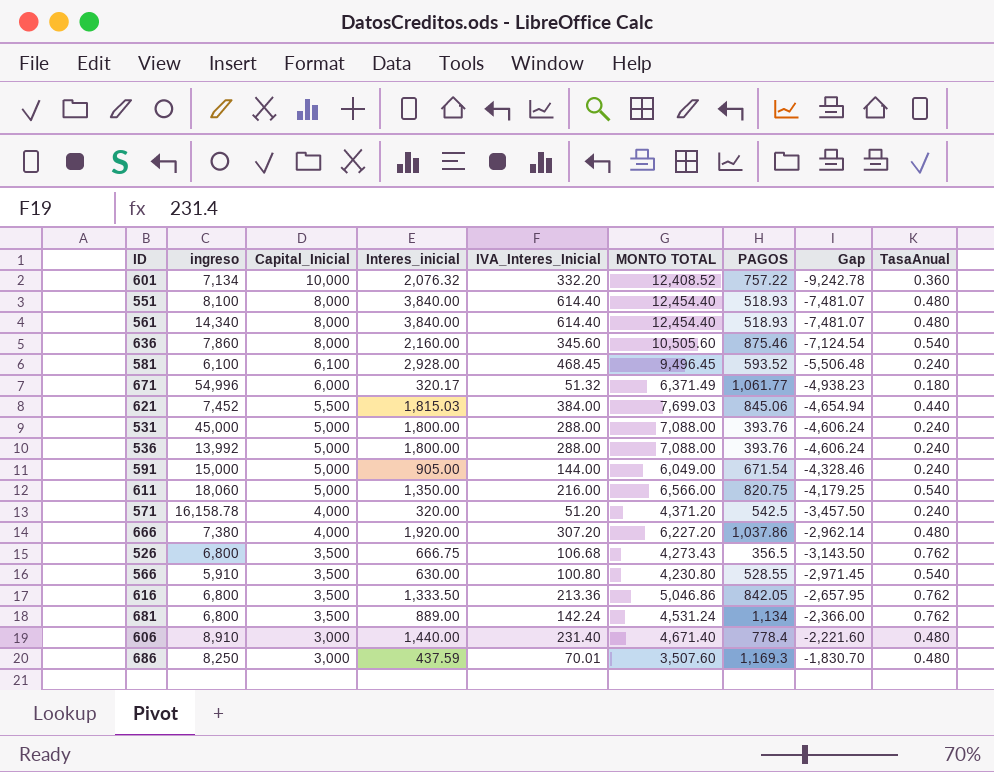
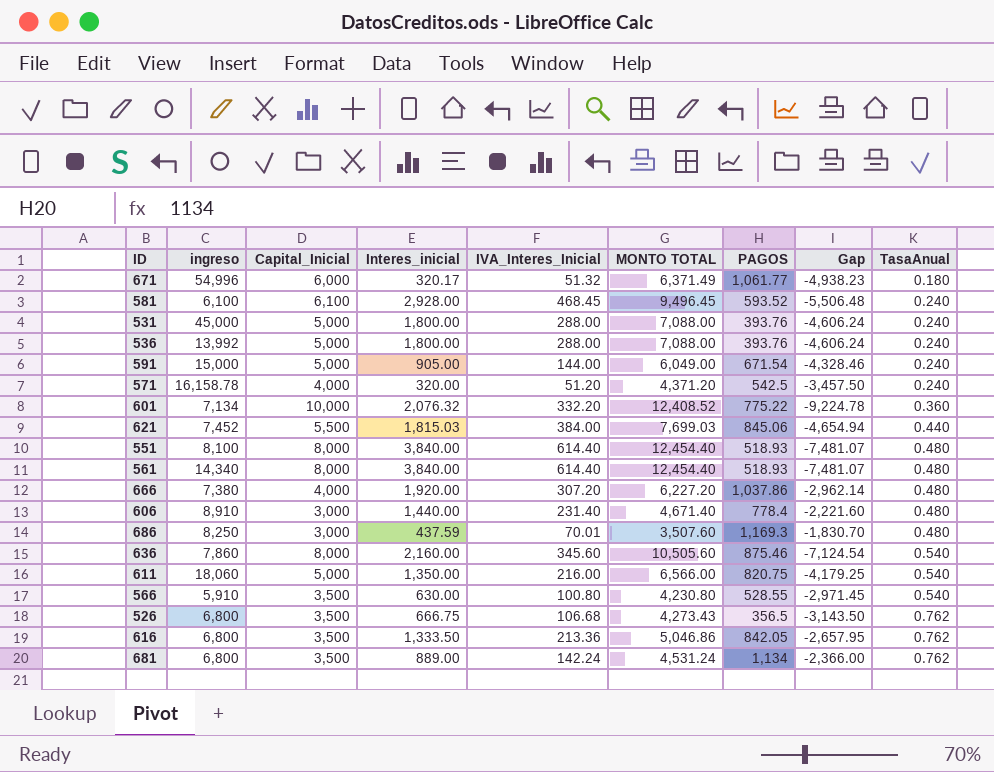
row order: Capital_Inicial descending -> TasaAnual ascending
601 | PAGOS: 757.22 -> 775.22
601 | Gap: -9,242.78 -> -9,224.78

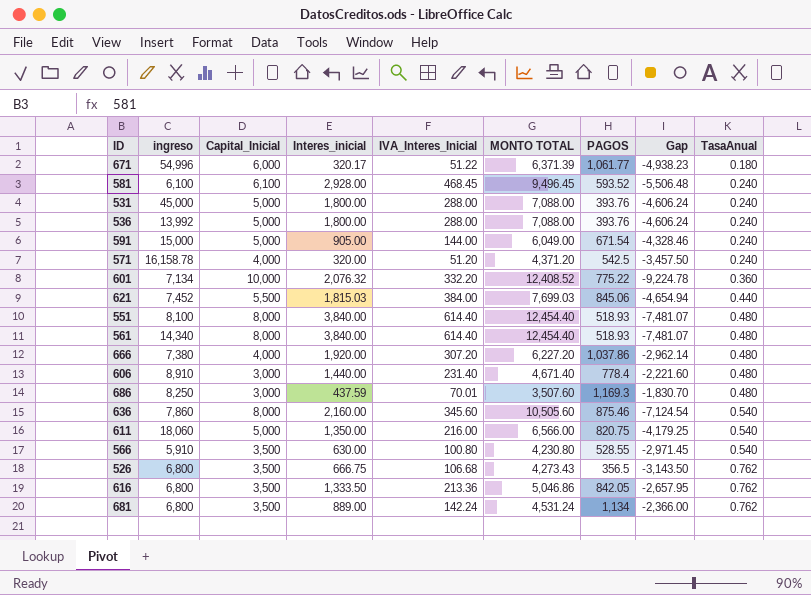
671 | IVA_Interes_Inicial: 51.32 -> 51.22
671 | MONTO TOTAL: 6,371.49 -> 6,371.39

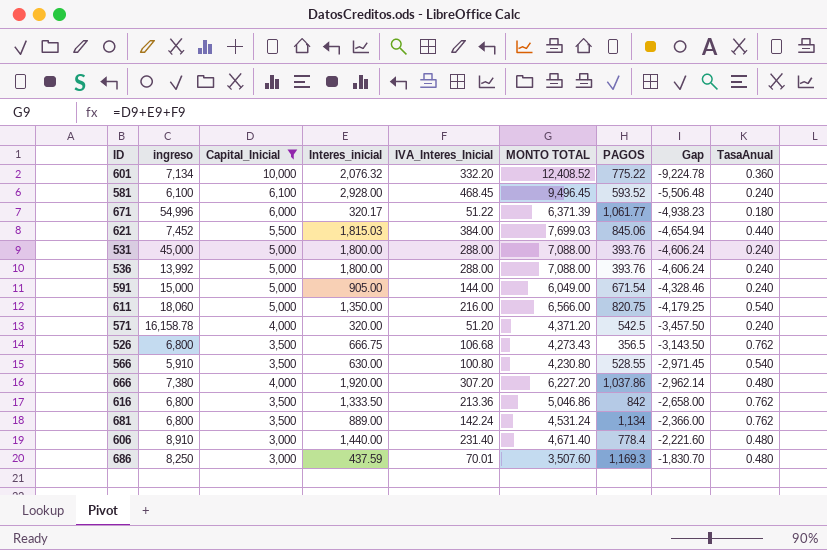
filter: none -> Capital_Inicial != 8,000
row order: TasaAnual ascending -> Gap ascending
616 | PAGOS: 842.05 -> 842
616 | Gap: -2,657.95 -> -2,658.00

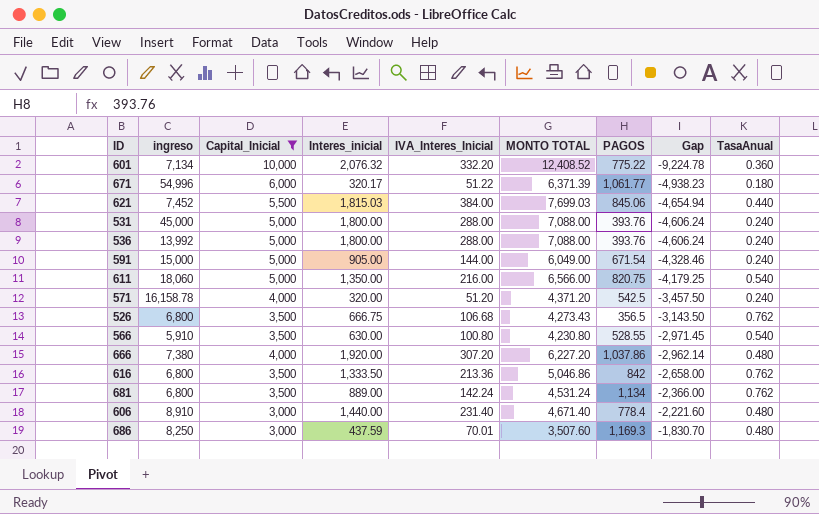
row 581: 6,100 | 6,100 | 2,928.00 | 468.45 | 9,496.45 | 593.52 | -5,506.48 | 0.240 -> none

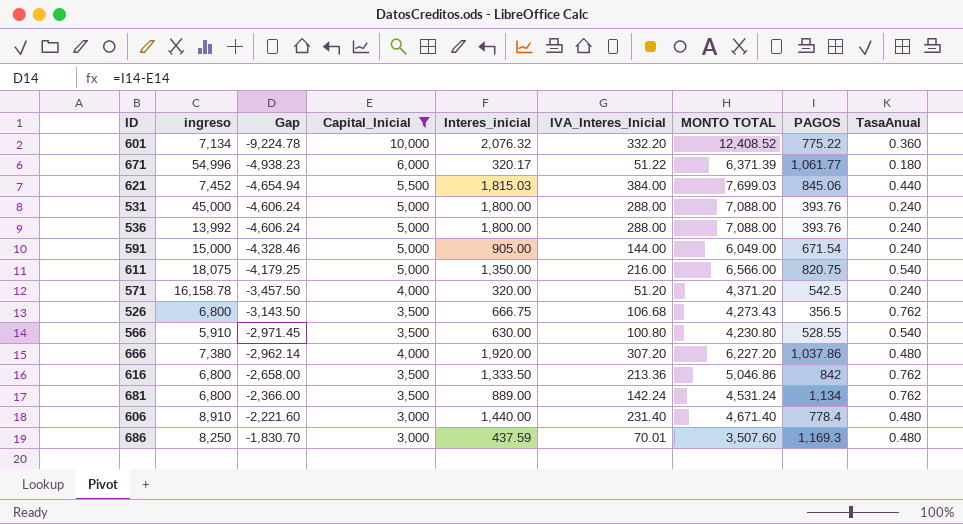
column Gap | position: 8 -> 3
611 | ingreso: 18,060 -> 18,075

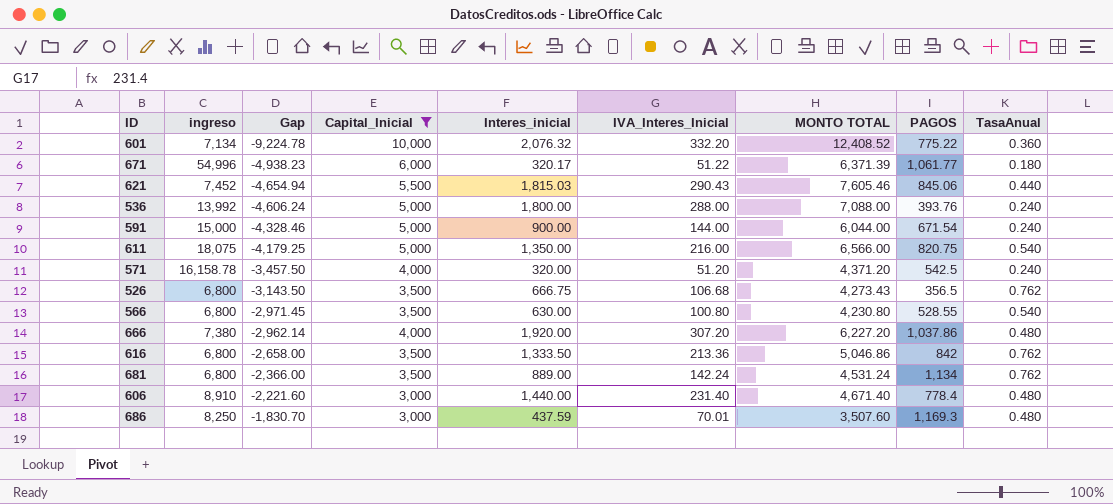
row 531: 45,000 | -4,606.24 | 5,000 | 1,800.00 | 288.00 | 7,088.00 | 393.76 | 0.240 -> none
621 | IVA_Interes_Inicial: 384.00 -> 290.43
621 | MONTO TOTAL: 7,699.03 -> 7,605.46
591 | Interes_inicial: 905.00 -> 900.00
591 | MONTO TOTAL: 6,049.00 -> 6,044.00
566 | ingreso: 5,910 -> 6,800

